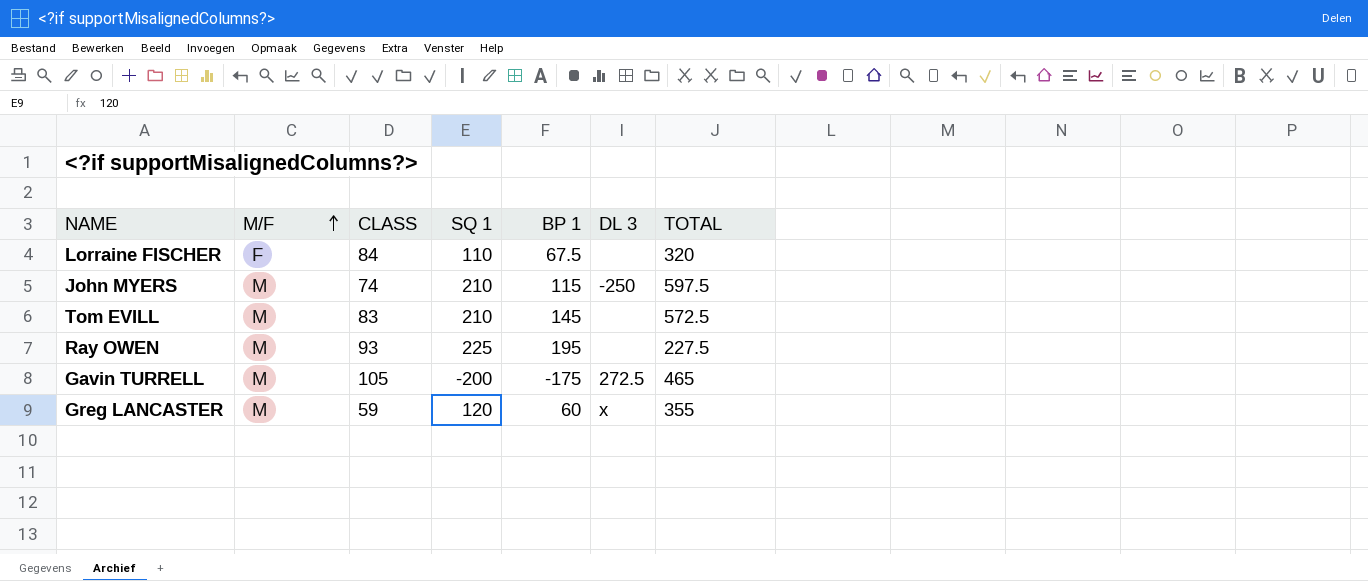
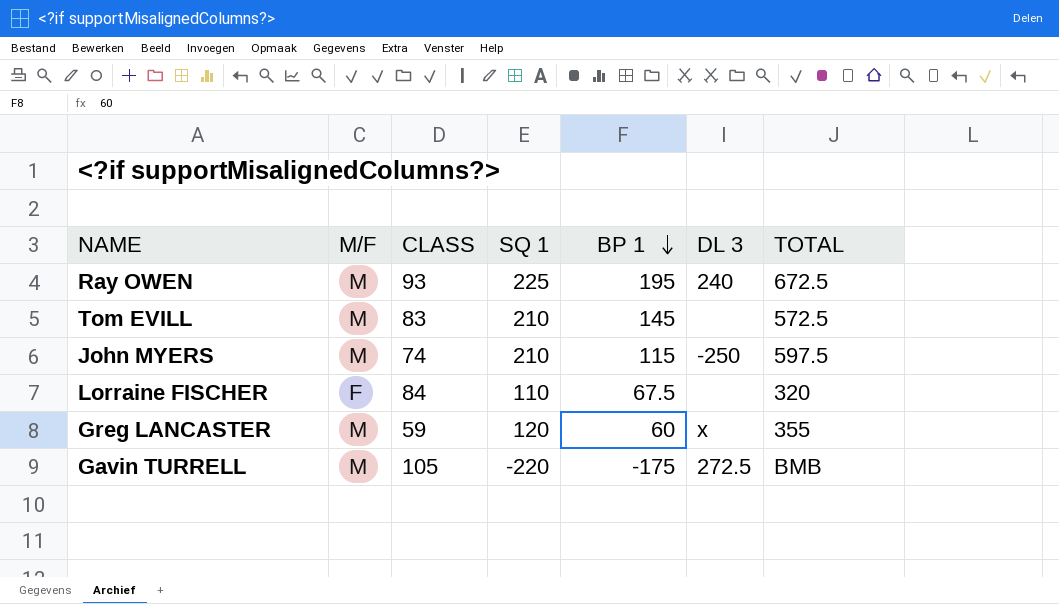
row order: M/F ascending -> BP 1 descending
Ray OWEN | DL 3: none -> 240
Ray OWEN | TOTAL: 227.5 -> 672.5
Gavin TURRELL | SQ 1: -200 -> -220
Gavin TURRELL | TOTAL: 465 -> BMB

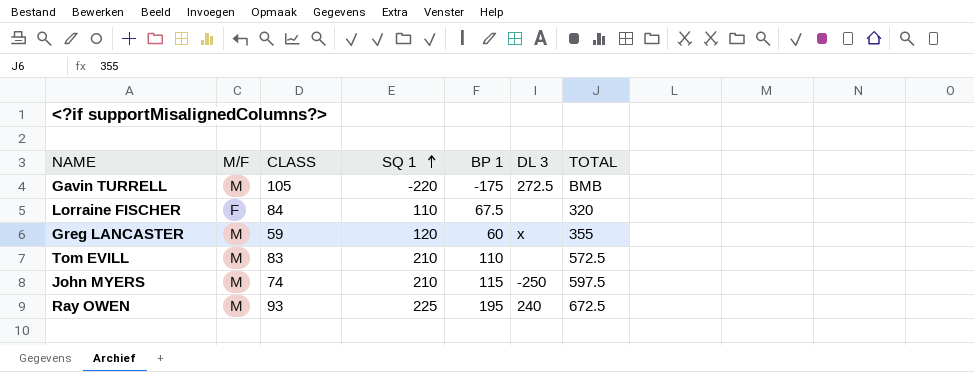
row order: BP 1 descending -> SQ 1 ascending
Tom EVILL | BP 1: 145 -> 110

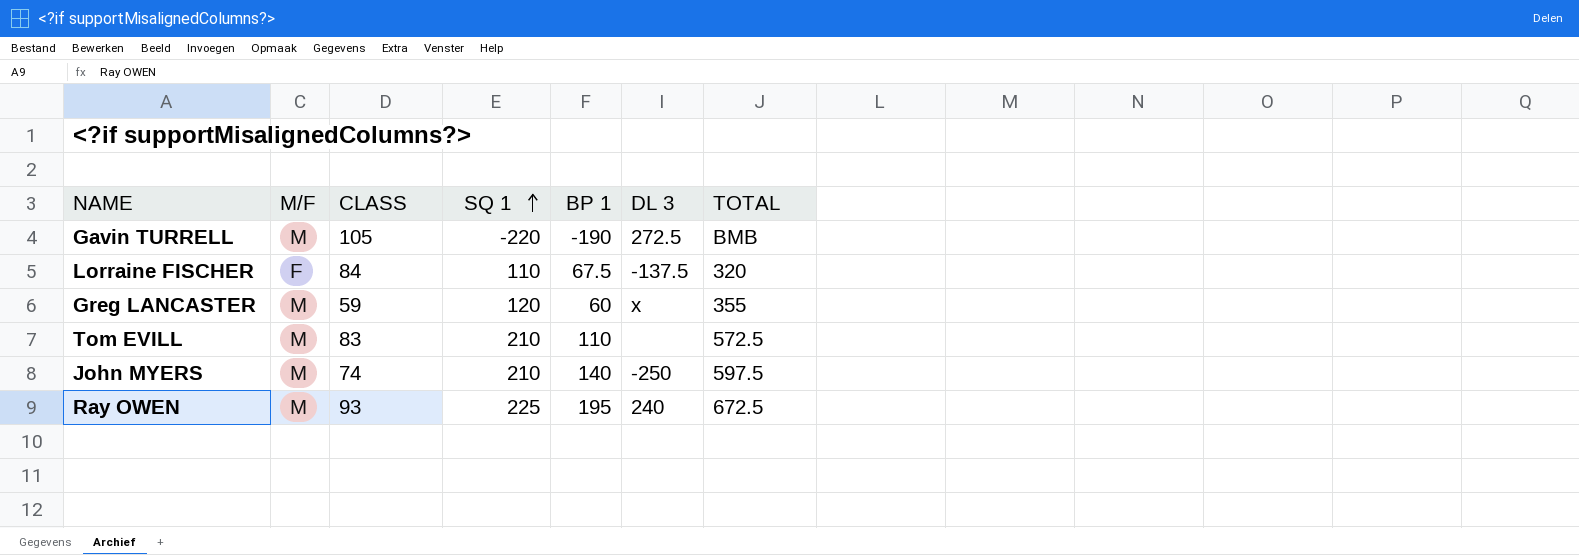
Gavin TURRELL | BP 1: -175 -> -190
Lorraine FISCHER | DL 3: none -> -137.5
John MYERS | BP 1: 115 -> 140

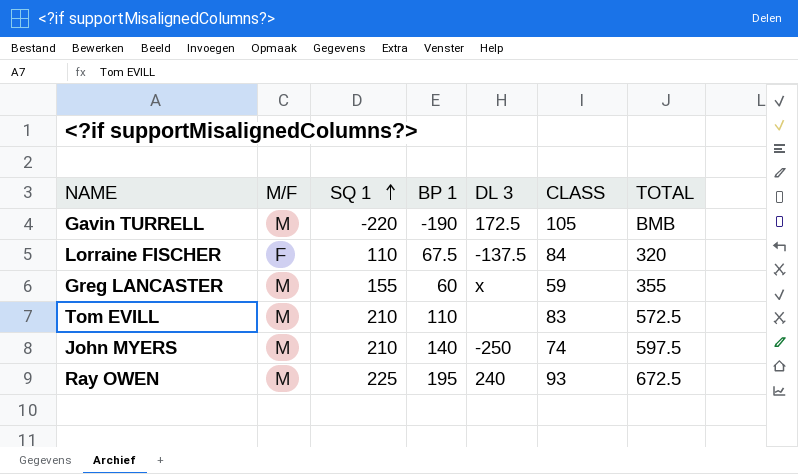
column CLASS | position: 3 -> 6
Gavin TURRELL | DL 3: 272.5 -> 172.5
Greg LANCASTER | SQ 1: 120 -> 155

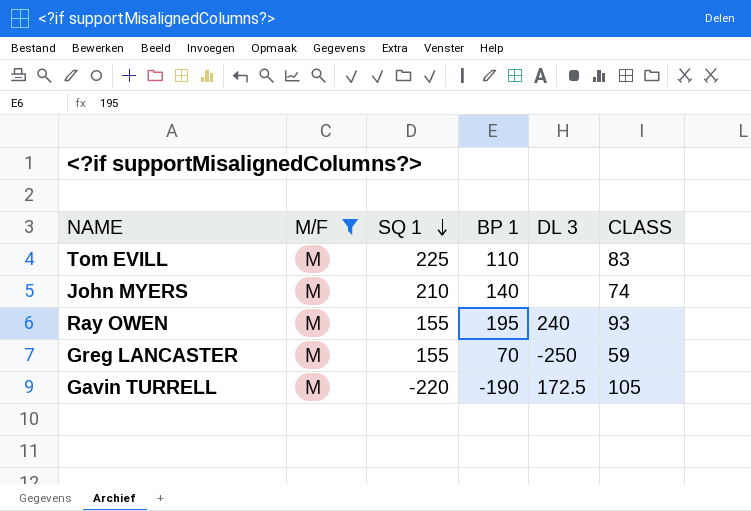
filter: none -> M/F = M
row order: SQ 1 ascending -> SQ 1 descending
column TOTAL | position: 7 -> none
Tom EVILL | SQ 1: 210 -> 225
John MYERS | DL 3: -250 -> none
Ray OWEN | SQ 1: 225 -> 155
Greg LANCASTER | BP 1: 60 -> 70
Greg LANCASTER | DL 3: x -> -250

